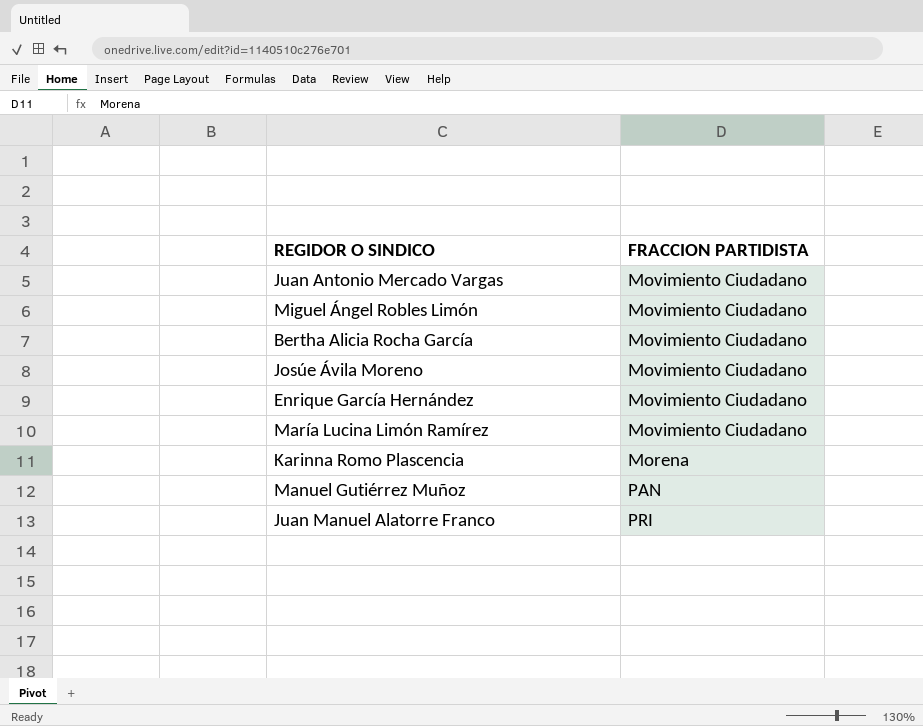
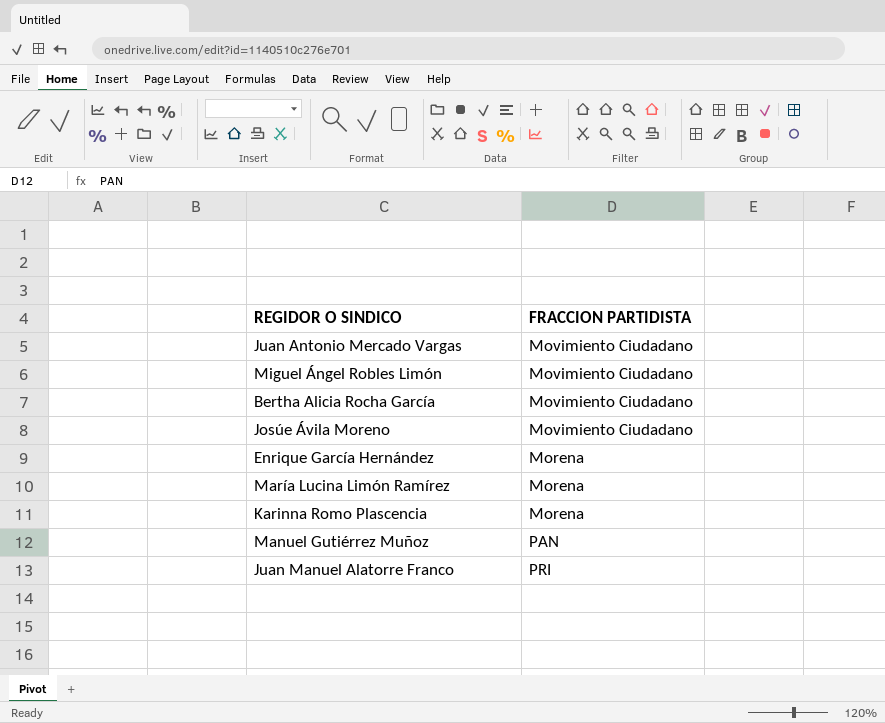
Enrique García Hernández | FRACCION PARTIDISTA: Movimiento Ciudadano -> Morena
María Lucina Limón Ramírez | FRACCION PARTIDISTA: Movimiento Ciudadano -> Morena

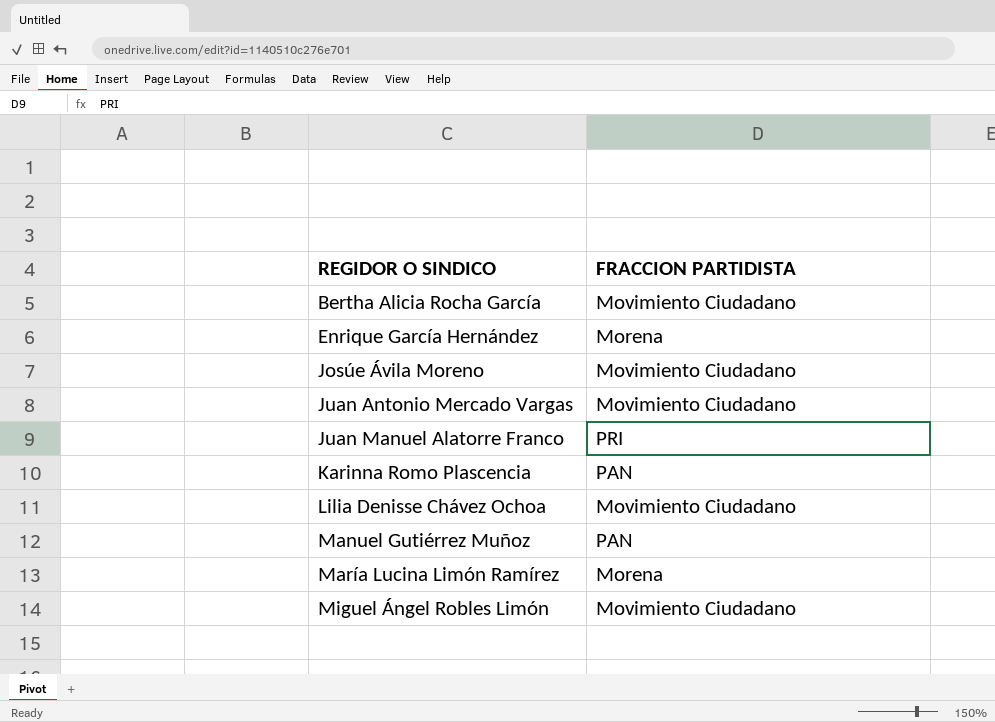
row order: none -> REGIDOR O SINDICO ascending
Karinna Romo Plascencia | FRACCION PARTIDISTA: Morena -> PAN
row Lilia Denisse Chávez Ochoa: none -> Movimiento Ciudadano

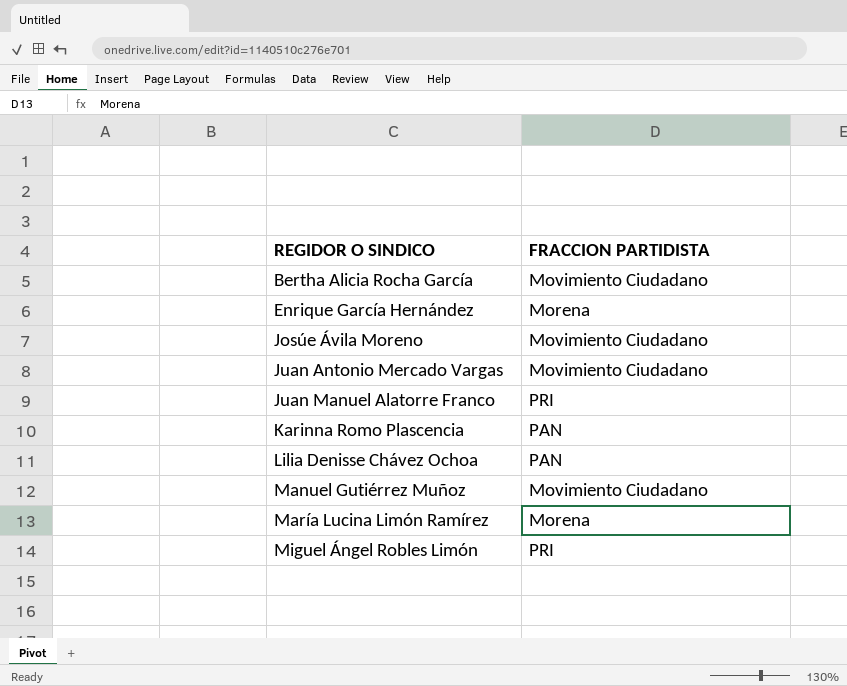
Lilia Denisse Chávez Ochoa | FRACCION PARTIDISTA: Movimiento Ciudadano -> PAN
Manuel Gutiérrez Muñoz | FRACCION PARTIDISTA: PAN -> Movimiento Ciudadano
Miguel Ángel Robles Limón | FRACCION PARTIDISTA: Movimiento Ciudadano -> PRI

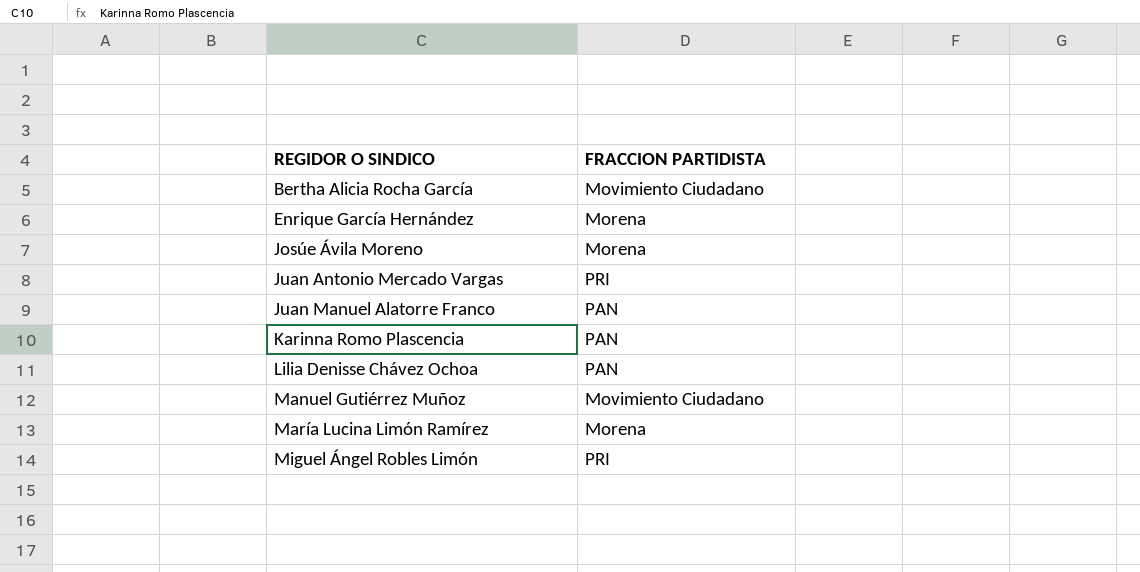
Josúe Ávila Moreno | FRACCION PARTIDISTA: Movimiento Ciudadano -> Morena
Juan Antonio Mercado Vargas | FRACCION PARTIDISTA: Movimiento Ciudadano -> PRI
Juan Manuel Alatorre Franco | FRACCION PARTIDISTA: PRI -> PAN

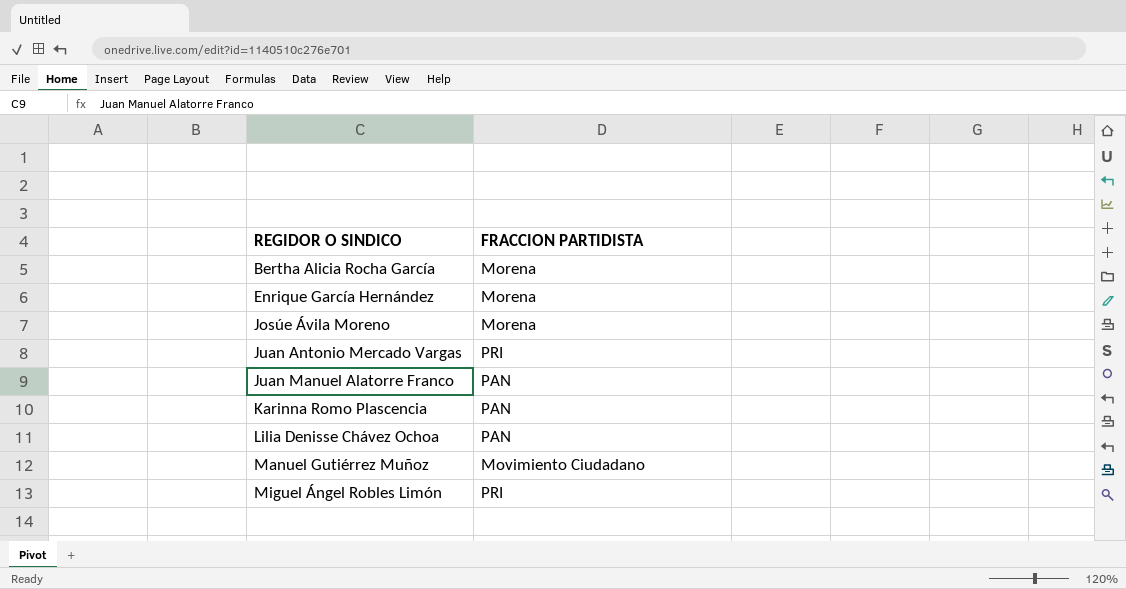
row María Lucina Limón Ramírez: Morena -> none
Bertha Alicia Rocha García | FRACCION PARTIDISTA: Movimiento Ciudadano -> Morena

